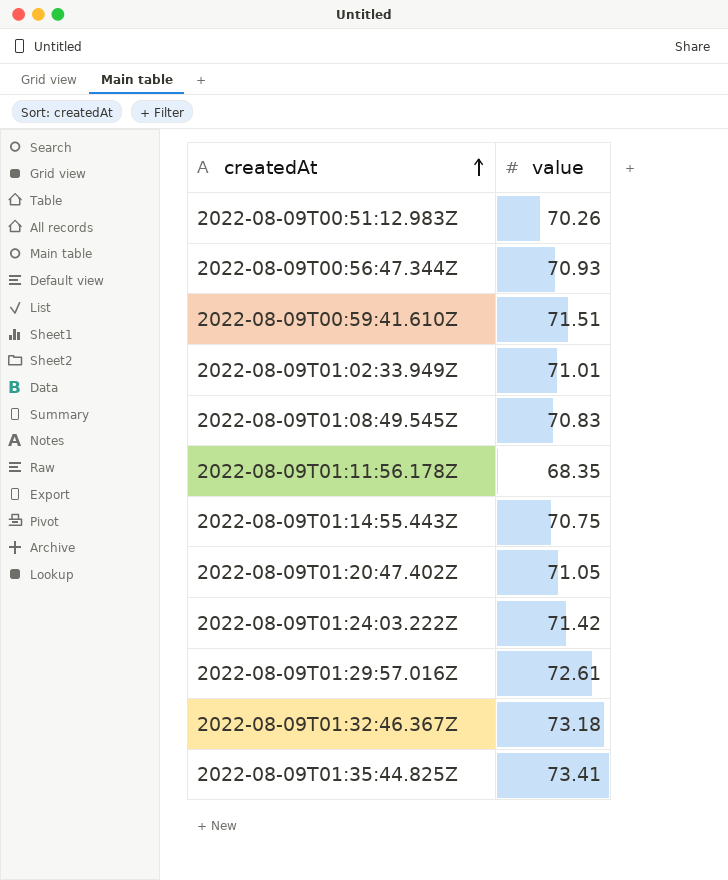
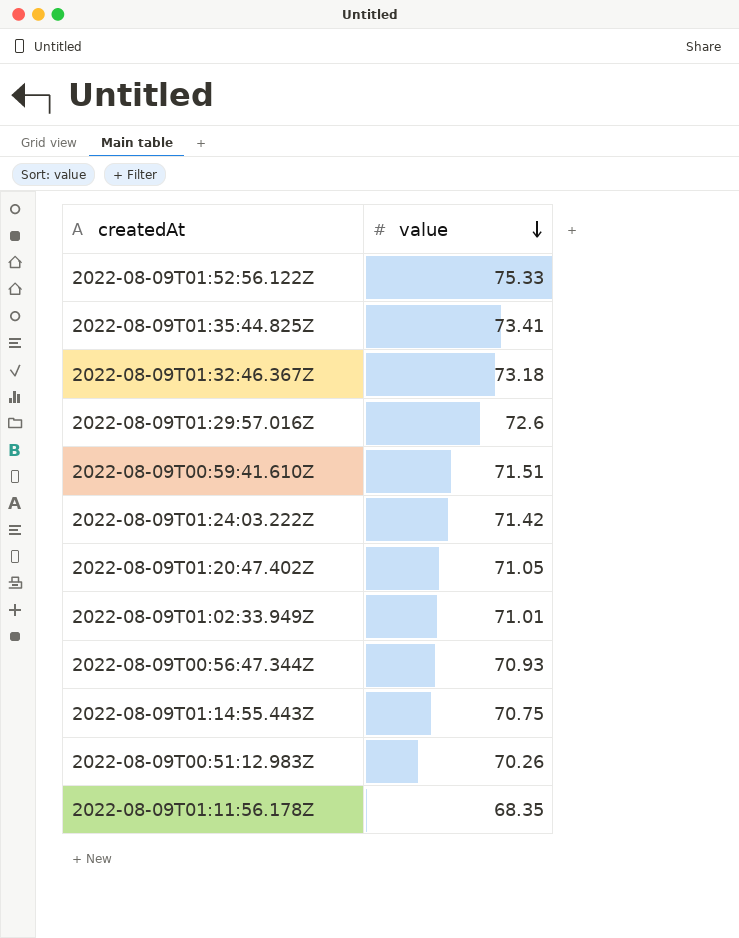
row order: createdAt ascending -> value descending
row 2022-08-09T01:08:49.545Z: 70.83 -> none
row 2022-08-09T01:52:56.122Z: none -> 75.33
2022-08-09T01:29:57.016Z | value: 72.61 -> 72.6

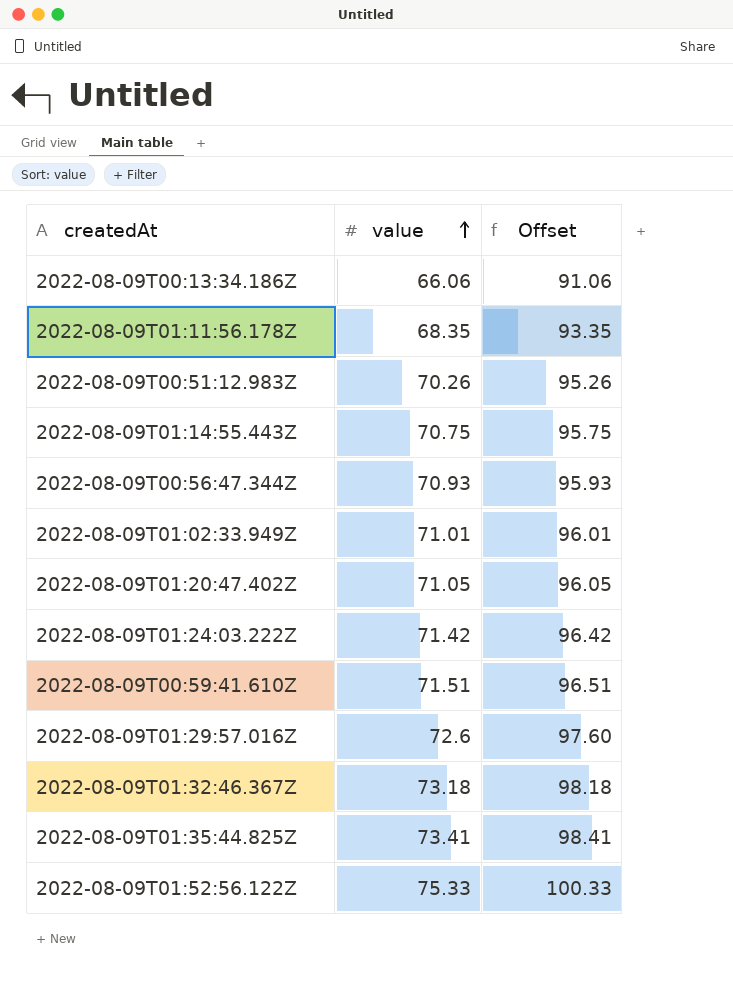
row order: value descending -> value ascending
column Offset | formula: none -> [value] + 25
row 2022-08-09T00:13:34.186Z: none -> 66.06 | 91.06

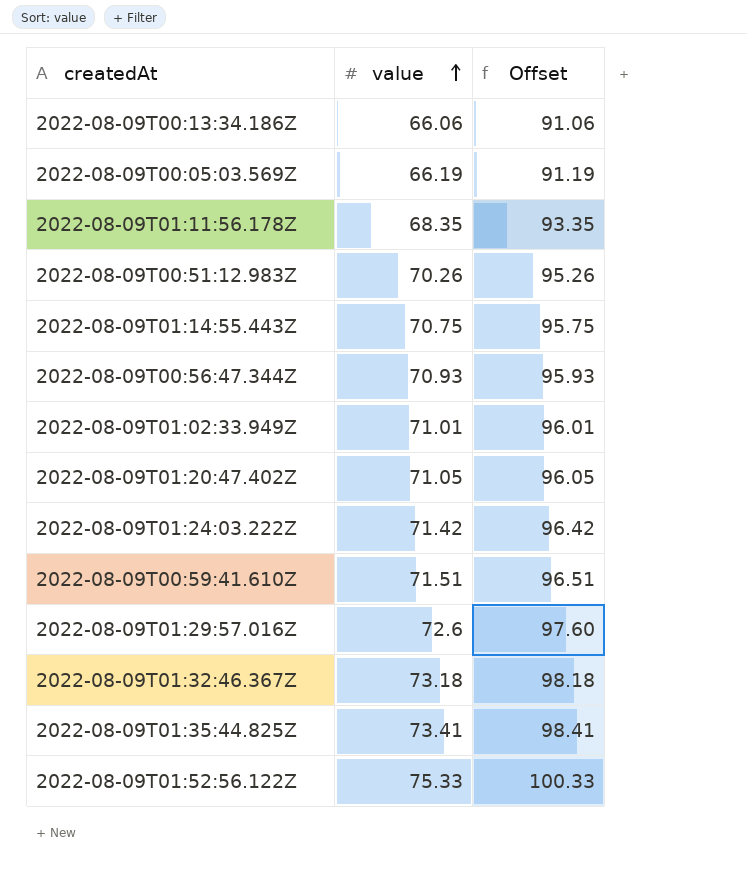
row 2022-08-09T00:05:03.569Z: none -> 66.19 | 91.19

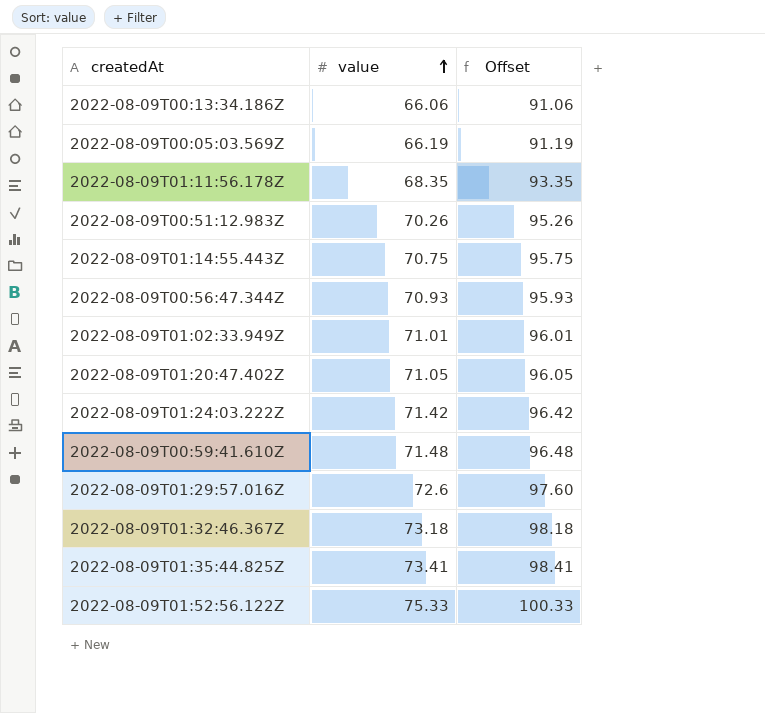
2022-08-09T00:59:41.610Z | value: 71.51 -> 71.48
2022-08-09T00:59:41.610Z | Offset: 96.51 -> 96.48

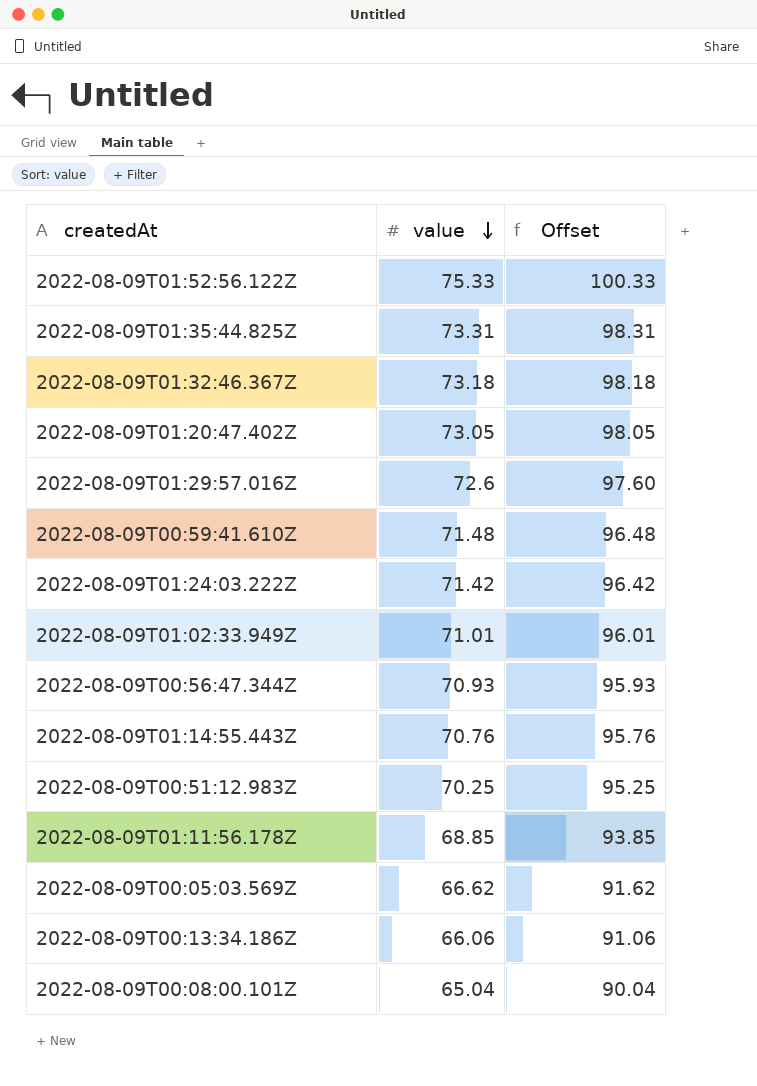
row order: value ascending -> value descending
2022-08-09T01:35:44.825Z | value: 73.41 -> 73.31
2022-08-09T01:35:44.825Z | Offset: 98.41 -> 98.31
2022-08-09T01:20:47.402Z | value: 71.05 -> 73.05
2022-08-09T01:20:47.402Z | Offset: 96.05 -> 98.05
2022-08-09T01:14:55.443Z | value: 70.75 -> 70.76
2022-08-09T01:14:55.443Z | Offset: 95.75 -> 95.76
2022-08-09T00:51:12.983Z | value: 70.26 -> 70.25
2022-08-09T00:51:12.983Z | Offset: 95.26 -> 95.25
2022-08-09T01:11:56.178Z | value: 68.35 -> 68.85
2022-08-09T01:11:56.178Z | Offset: 93.35 -> 93.85
2022-08-09T00:05:03.569Z | value: 66.19 -> 66.62
2022-08-09T00:05:03.569Z | Offset: 91.19 -> 91.62
row 2022-08-09T00:08:00.101Z: none -> 65.04 | 90.04

